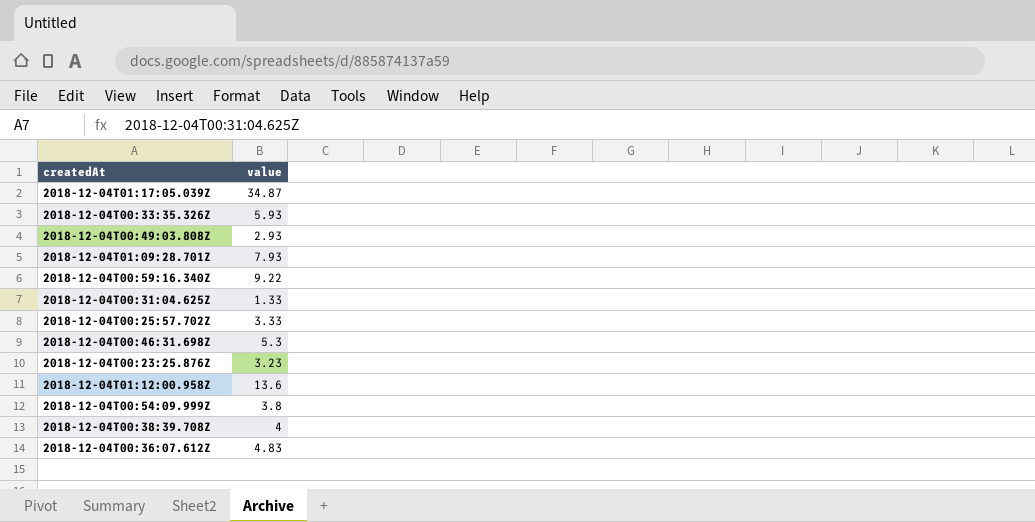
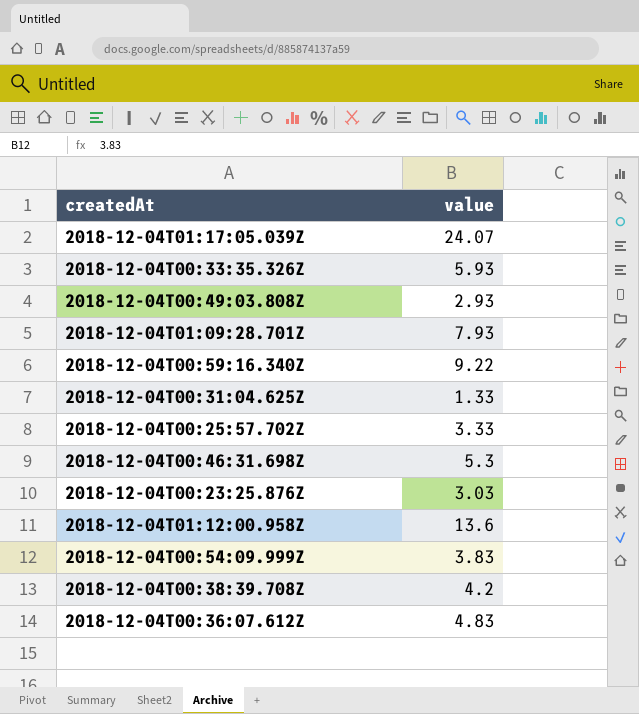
2018-12-04T01:17:05.039Z | value: 34.87 -> 24.07
2018-12-04T00:23:25.876Z | value: 3.23 -> 3.03
2018-12-04T00:54:09.999Z | value: 3.8 -> 3.83
2018-12-04T00:38:39.708Z | value: 4 -> 4.2

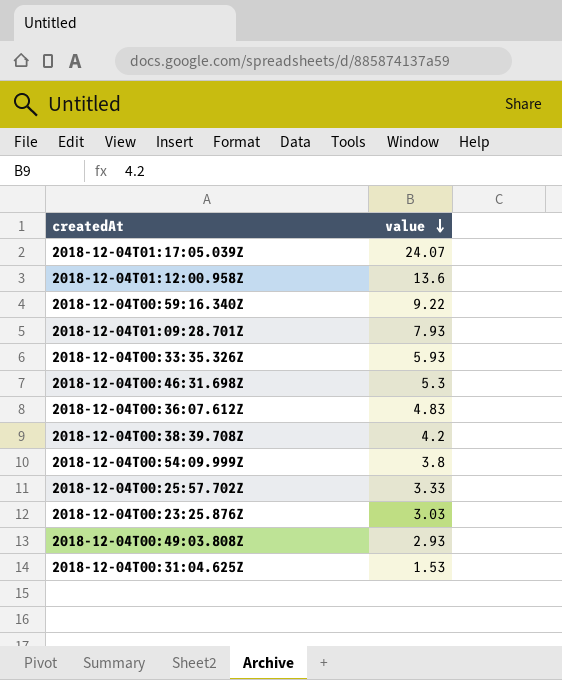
row order: none -> value descending
2018-12-04T00:54:09.999Z | value: 3.83 -> 3.8
2018-12-04T00:31:04.625Z | value: 1.33 -> 1.53

